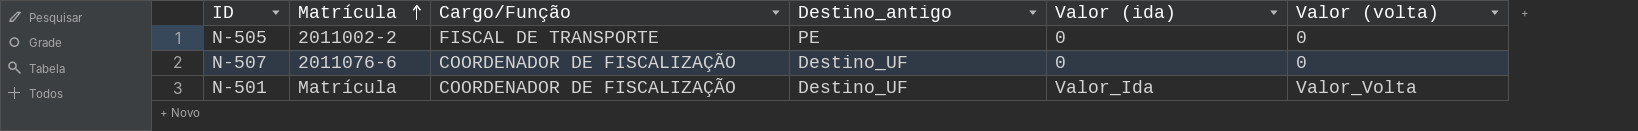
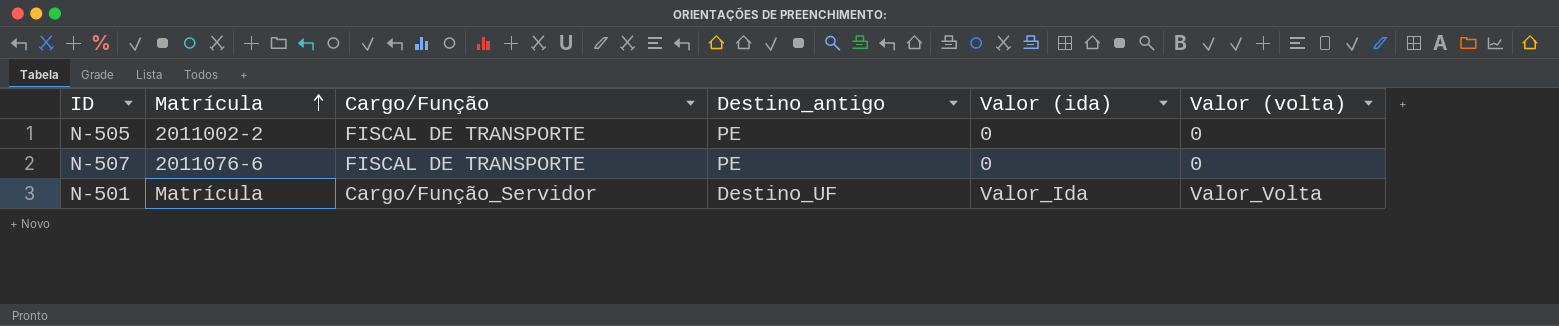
N-507 | Cargo/Função: COORDENADOR DE FISCALIZAÇÃO -> FISCAL DE TRANSPORTE
N-507 | Destino_antigo: Destino_UF -> PE
N-501 | Cargo/Função: COORDENADOR DE FISCALIZAÇÃO -> Cargo/Função_Servidor

